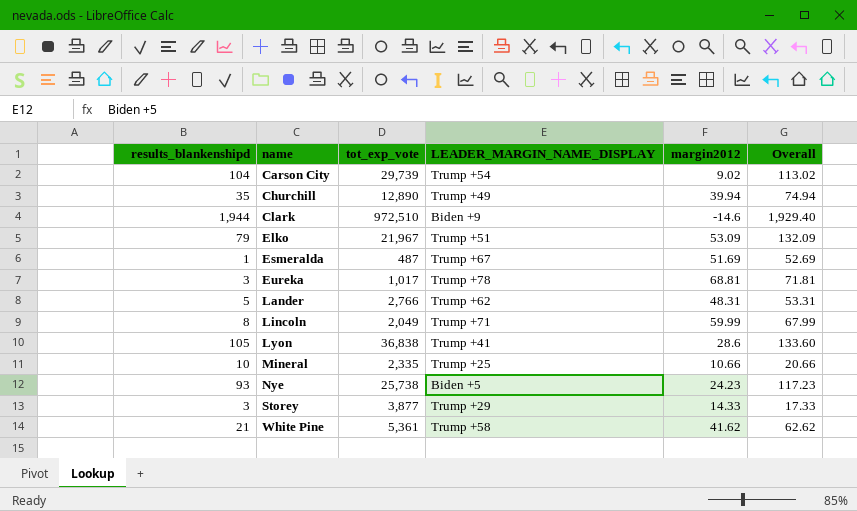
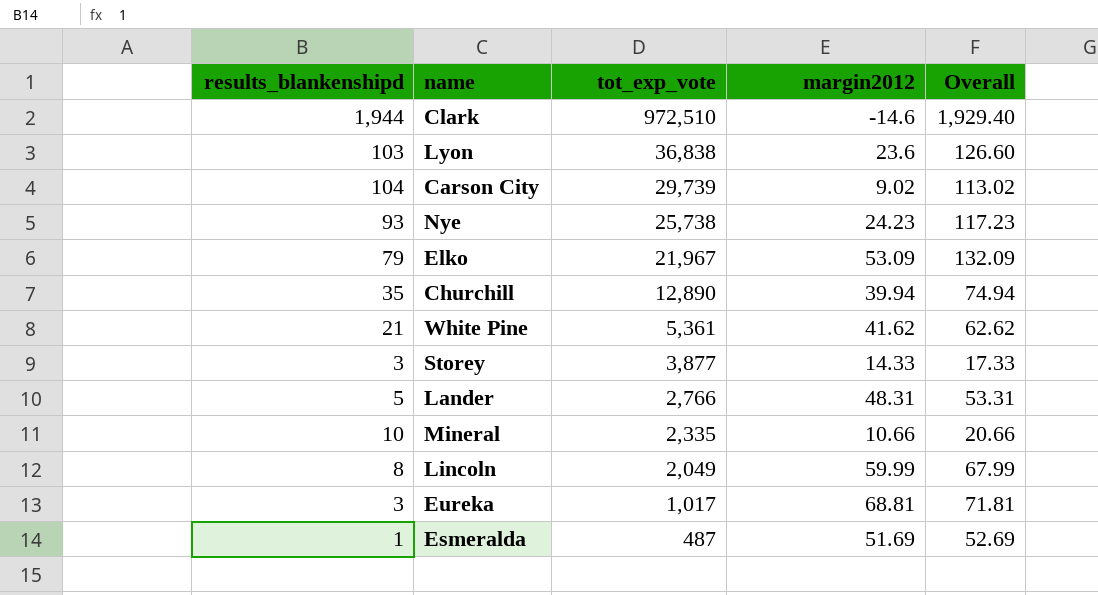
row order: name ascending -> tot_exp_vote descending
column LEADER_MARGIN_NAME_DISPLAY | position: 4 -> none
Lyon | results_blankenshipd: 105 -> 103
Lyon | margin2012: 28.6 -> 23.6
Lyon | Overall: 133.60 -> 126.60

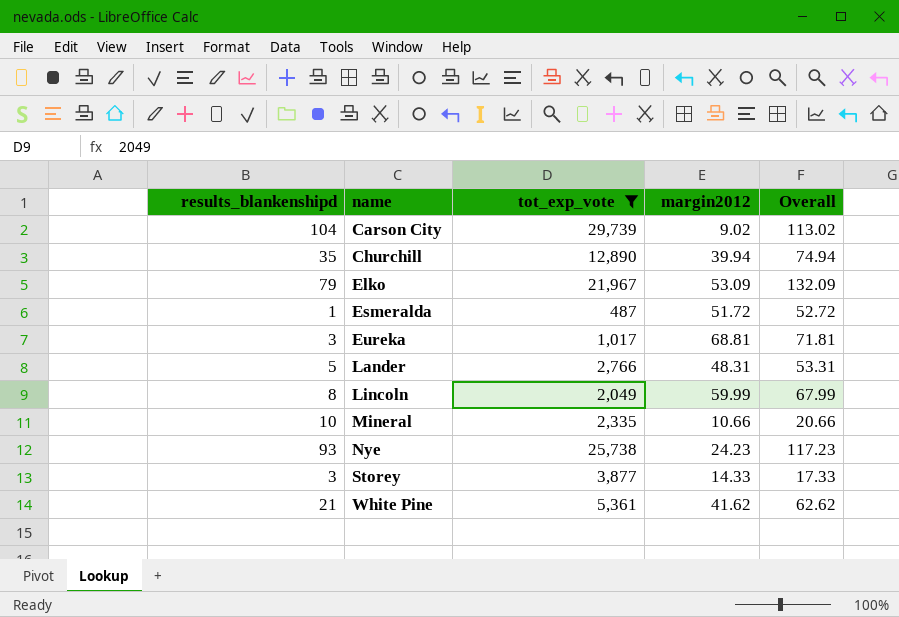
filter: none -> tot_exp_vote <= 29,739
row order: tot_exp_vote descending -> name ascending
Esmeralda | margin2012: 51.69 -> 51.72
Esmeralda | Overall: 52.69 -> 52.72

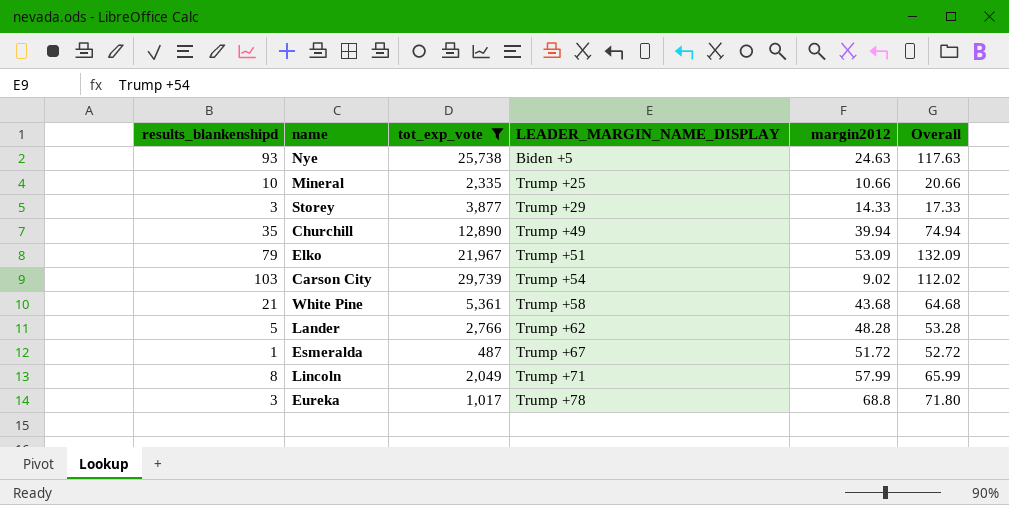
row order: name ascending -> LEADER_MARGIN_NAME_DISPLAY ascending
column LEADER_MARGIN_NAME_DISPLAY | position: none -> 4
Nye | margin2012: 24.23 -> 24.63
Nye | Overall: 117.23 -> 117.63
Carson City | results_blankenshipd: 104 -> 103
Carson City | Overall: 113.02 -> 112.02
White Pine | margin2012: 41.62 -> 43.68
White Pine | Overall: 62.62 -> 64.68
Lander | margin2012: 48.31 -> 48.28
Lander | Overall: 53.31 -> 53.28
Lincoln | margin2012: 59.99 -> 57.99
Lincoln | Overall: 67.99 -> 65.99
Eureka | margin2012: 68.81 -> 68.8
Eureka | Overall: 71.81 -> 71.80

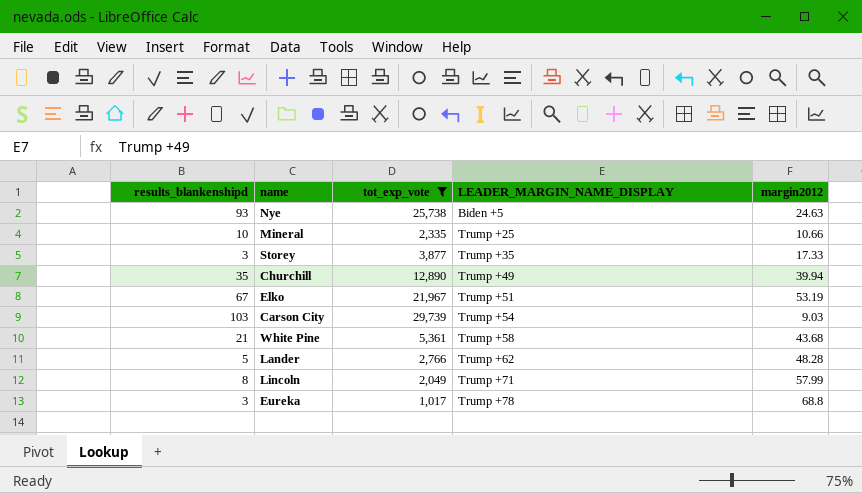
column Overall | formula: [results_blankenshipd] + [margin2012] -> none
row Esmeralda: 1 | 487 | Trump +67 | 51.72 | 52.72 -> none
Storey | LEADER_MARGIN_NAME_DISPLAY: Trump +29 -> Trump +35
Storey | margin2012: 14.33 -> 17.33
Elko | results_blankenshipd: 79 -> 67
Elko | margin2012: 53.09 -> 53.19
Carson City | margin2012: 9.02 -> 9.03

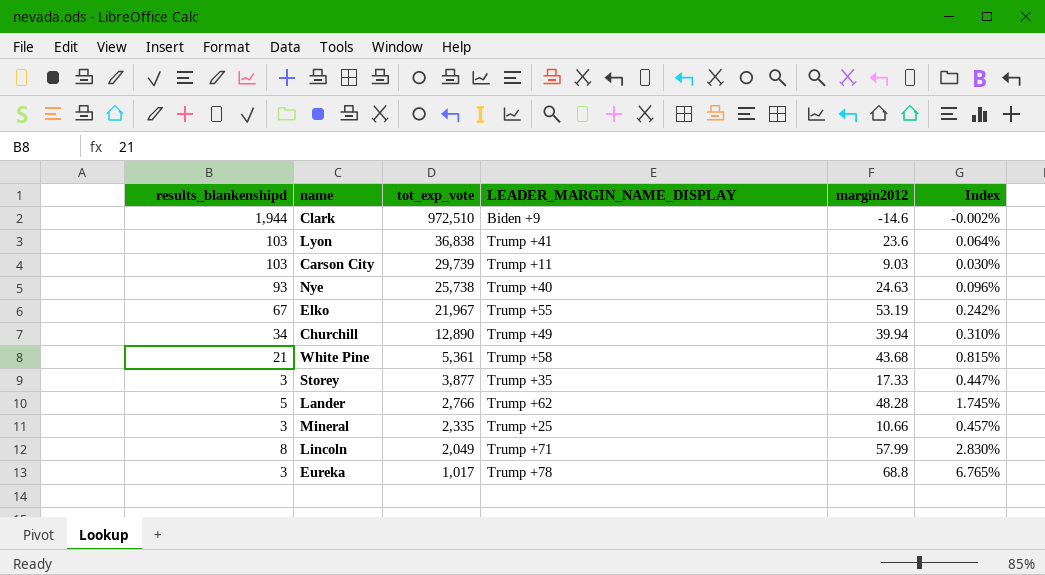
filter: tot_exp_vote <= 29,739 -> none
row order: LEADER_MARGIN_NAME_DISPLAY ascending -> tot_exp_vote descending
column Index | formula: none -> [margin2012] / [tot_exp_vote]
Carson City | LEADER_MARGIN_NAME_DISPLAY: Trump +54 -> Trump +11
Nye | LEADER_MARGIN_NAME_DISPLAY: Biden +5 -> Trump +40
Elko | LEADER_MARGIN_NAME_DISPLAY: Trump +51 -> Trump +55
Churchill | results_blankenshipd: 35 -> 34
Mineral | results_blankenshipd: 10 -> 3

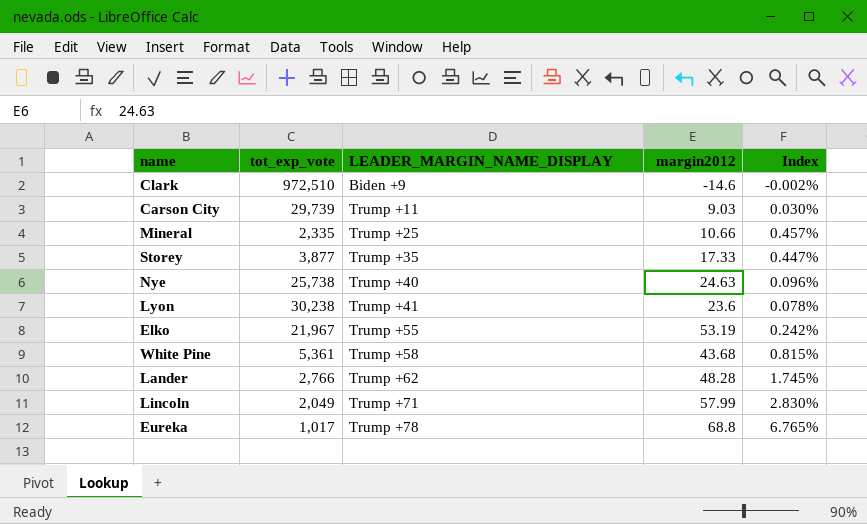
row order: tot_exp_vote descending -> LEADER_MARGIN_NAME_DISPLAY ascending
column results_blankenshipd | position: 1 -> none
row Churchill: 34 | 12,890 | Trump +49 | 39.94 | 0.310% -> none
Lyon | tot_exp_vote: 36,838 -> 30,238
Lyon | Index: 0.064% -> 0.078%

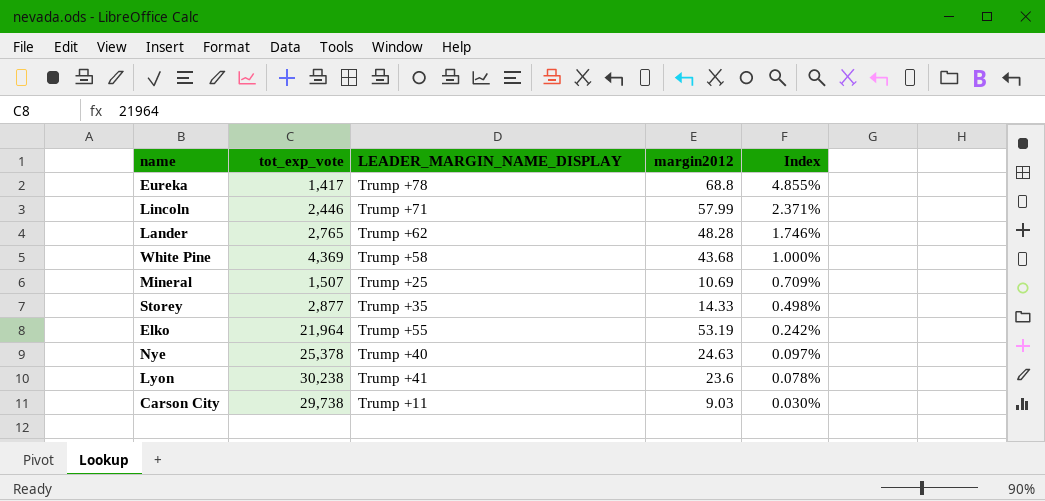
row order: LEADER_MARGIN_NAME_DISPLAY ascending -> Index descending
row Clark: 972,510 | Biden +9 | -14.6 | -0.002% -> none
Eureka | tot_exp_vote: 1,017 -> 1,417
Eureka | Index: 6.765% -> 4.855%
Lincoln | tot_exp_vote: 2,049 -> 2,446
Lincoln | Index: 2.830% -> 2.371%
Lander | tot_exp_vote: 2,766 -> 2,765
Lander | Index: 1.745% -> 1.746%
White Pine | tot_exp_vote: 5,361 -> 4,369
White Pine | Index: 0.815% -> 1.000%
Mineral | tot_exp_vote: 2,335 -> 1,507
Mineral | margin2012: 10.66 -> 10.69
Mineral | Index: 0.457% -> 0.709%
Storey | tot_exp_vote: 3,877 -> 2,877
Storey | margin2012: 17.33 -> 14.33
Storey | Index: 0.447% -> 0.498%
Elko | tot_exp_vote: 21,967 -> 21,964
Nye | tot_exp_vote: 25,738 -> 25,378
Nye | Index: 0.096% -> 0.097%
Carson City | tot_exp_vote: 29,739 -> 29,738

